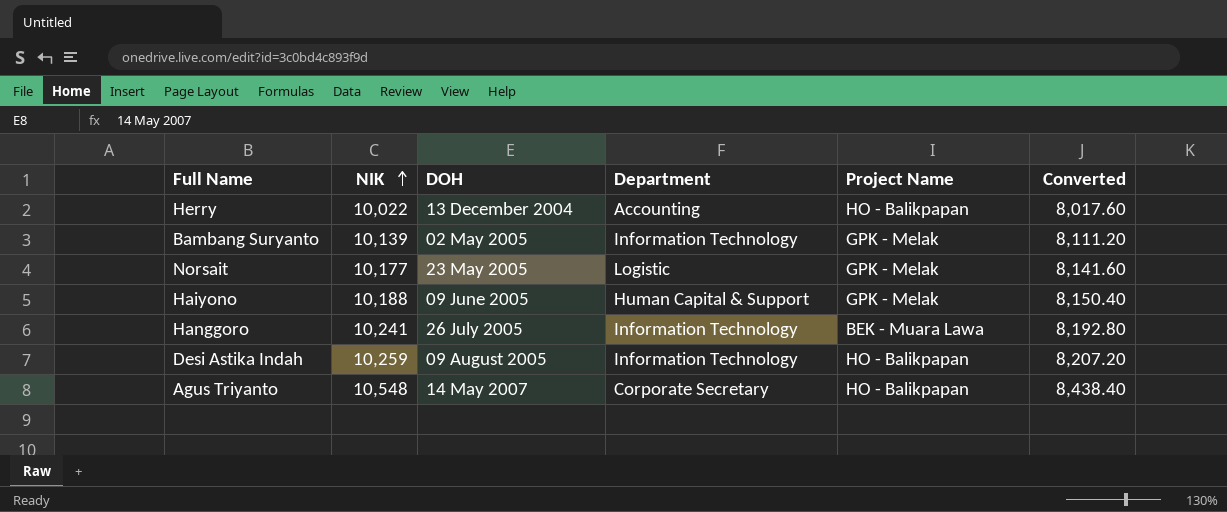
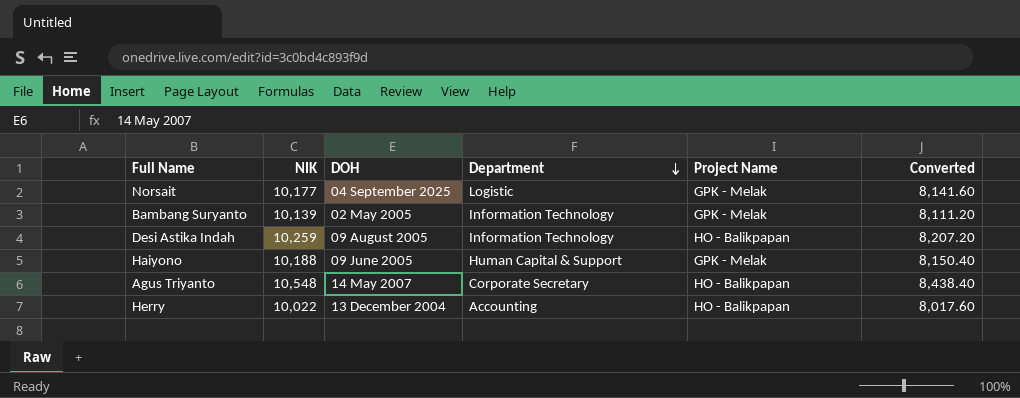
row order: NIK ascending -> Department descending
row Hanggoro: 10,241 | 26 July 2005 | Information Technology | BEK - Muara Lawa | 8,192.80 -> none
Norsait | DOH: 23 May 2005 -> 04 September 2025

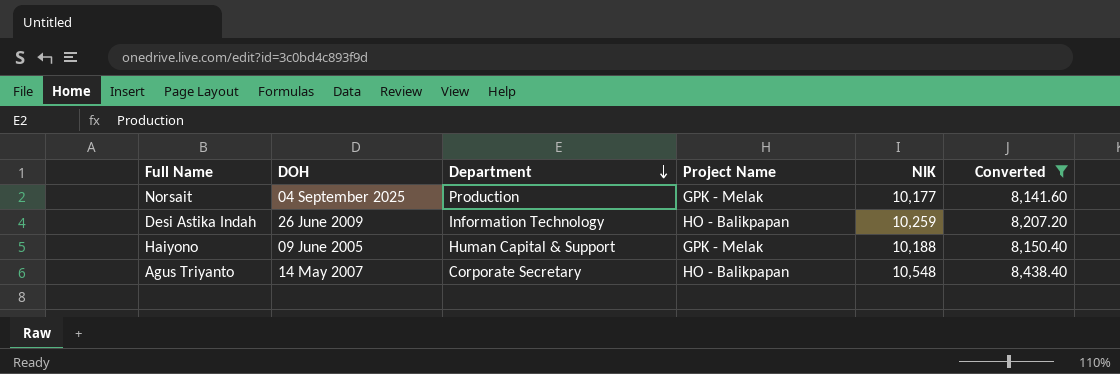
filter: none -> Converted >= 8,141.60
column NIK | position: 2 -> 5
Norsait | Department: Logistic -> Production
Desi Astika Indah | DOH: 09 August 2005 -> 26 June 2009

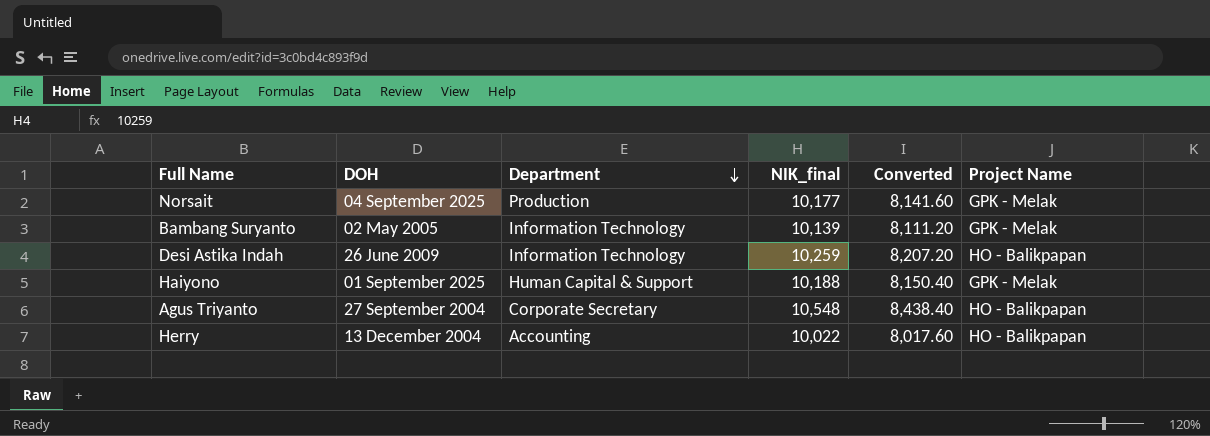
filter: Converted >= 8,141.60 -> none
column name: NIK -> NIK_final
column Project Name | position: 4 -> 6
Haiyono | DOH: 09 June 2005 -> 01 September 2025
Agus Triyanto | DOH: 14 May 2007 -> 27 September 2004

